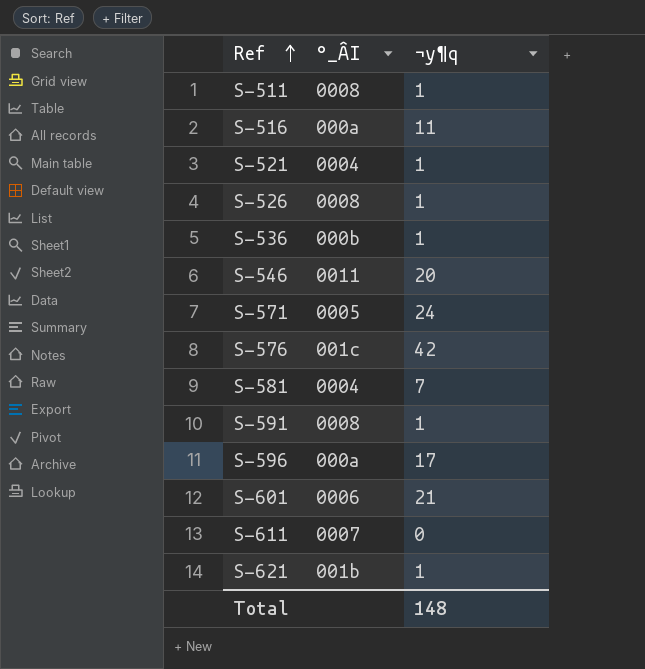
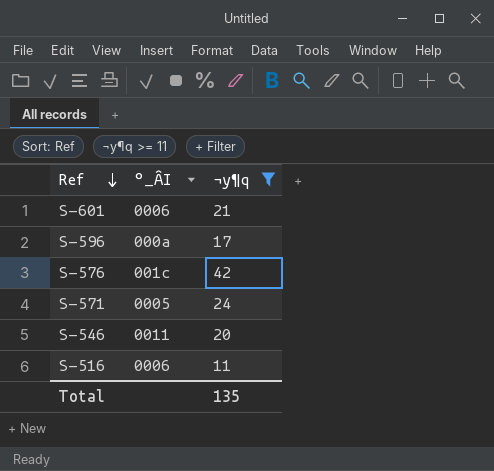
filter: none -> ¬y¶q >= 11
row order: Ref ascending -> Ref descending
S-516 | °_ÂI: 000a -> 0006
Total | ¬y¶q: 148 -> 135

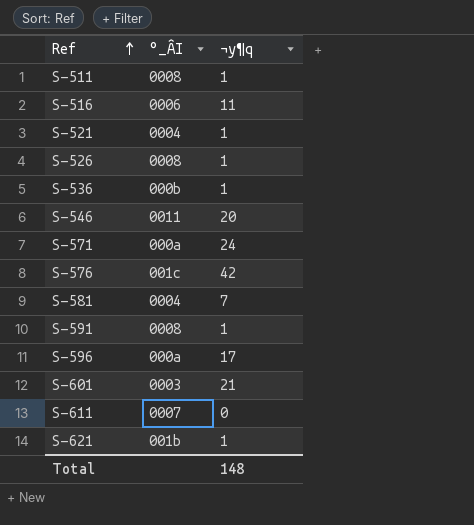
filter: ¬y¶q >= 11 -> none
row order: Ref descending -> Ref ascending
S-571 | °_ÂI: 0005 -> 000a
S-601 | °_ÂI: 0006 -> 0003
Total | ¬y¶q: 135 -> 148

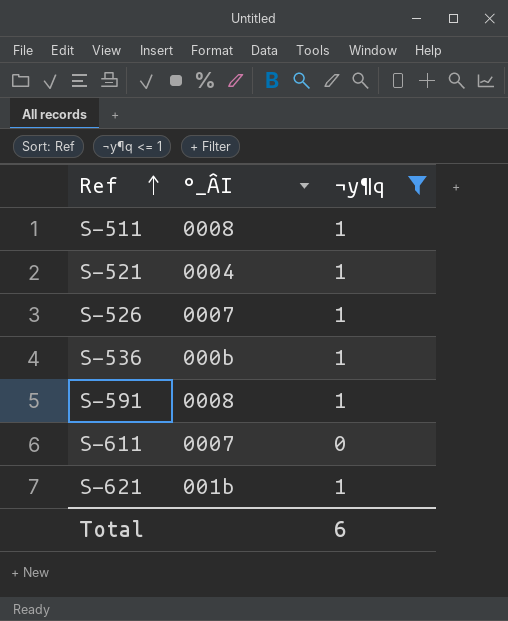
filter: none -> ¬y¶q <= 1
S-526 | °_ÂI: 0008 -> 0007
Total | ¬y¶q: 148 -> 6

